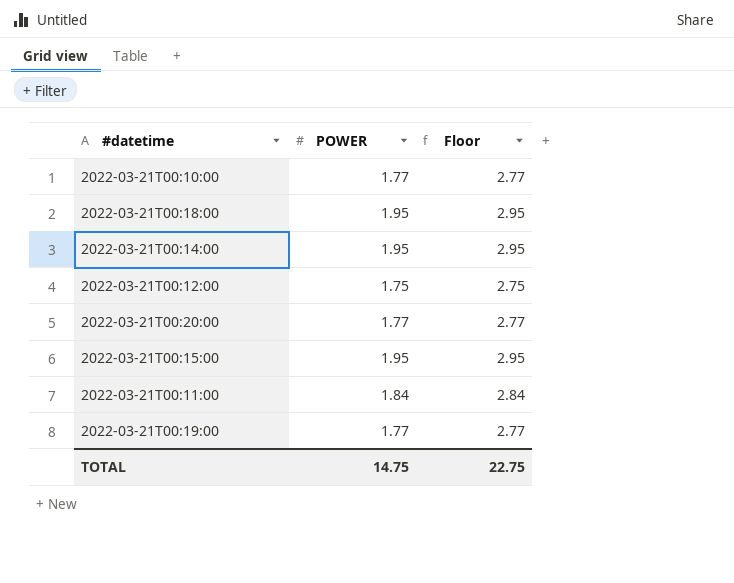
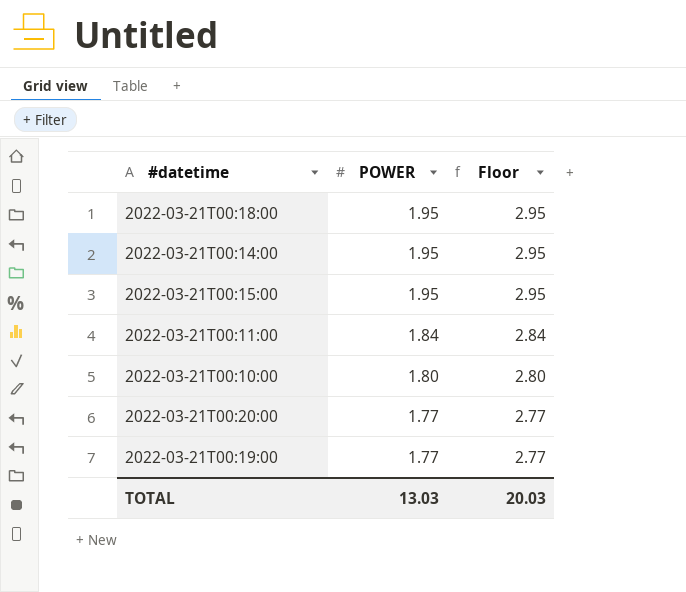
row order: none -> POWER descending
row 2022-03-21T00:12:00: 1.75 | 2.75 -> none
2022-03-21T00:10:00 | POWER: 1.77 -> 1.80
2022-03-21T00:10:00 | Floor: 2.77 -> 2.80
TOTAL | POWER: 14.75 -> 13.03
TOTAL | Floor: 22.75 -> 20.03

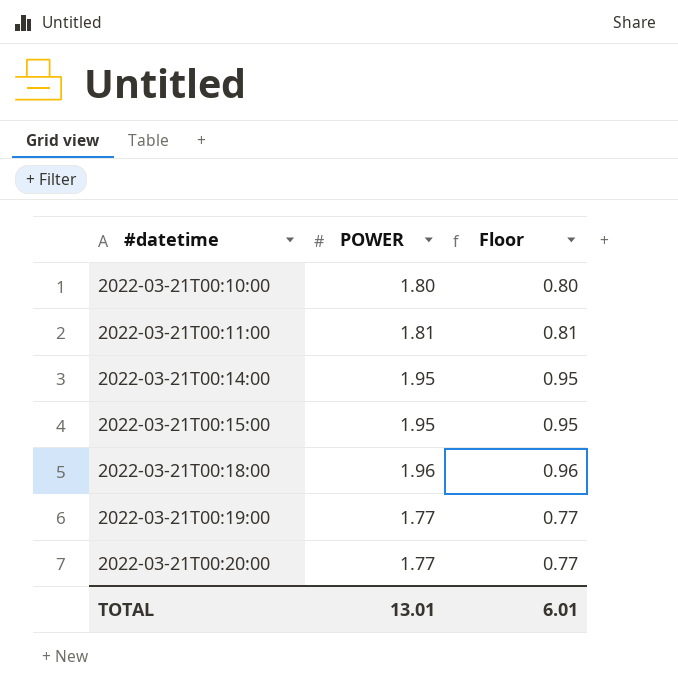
row order: POWER descending -> #datetime ascending
column Floor | formula: [POWER] + 1 -> [POWER] - 1
2022-03-21T00:11:00 | POWER: 1.84 -> 1.81
2022-03-21T00:18:00 | POWER: 1.95 -> 1.96
TOTAL | POWER: 13.03 -> 13.01
TOTAL | Floor: 20.03 -> 6.01

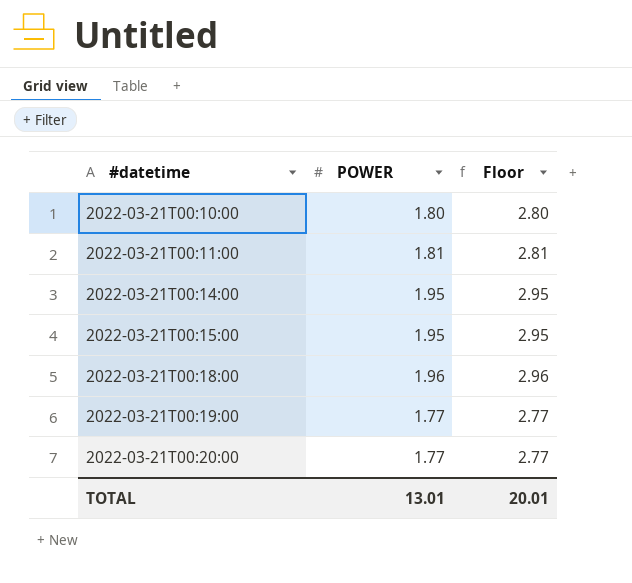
column Floor | formula: [POWER] - 1 -> [POWER] + 1
TOTAL | Floor: 6.01 -> 20.01

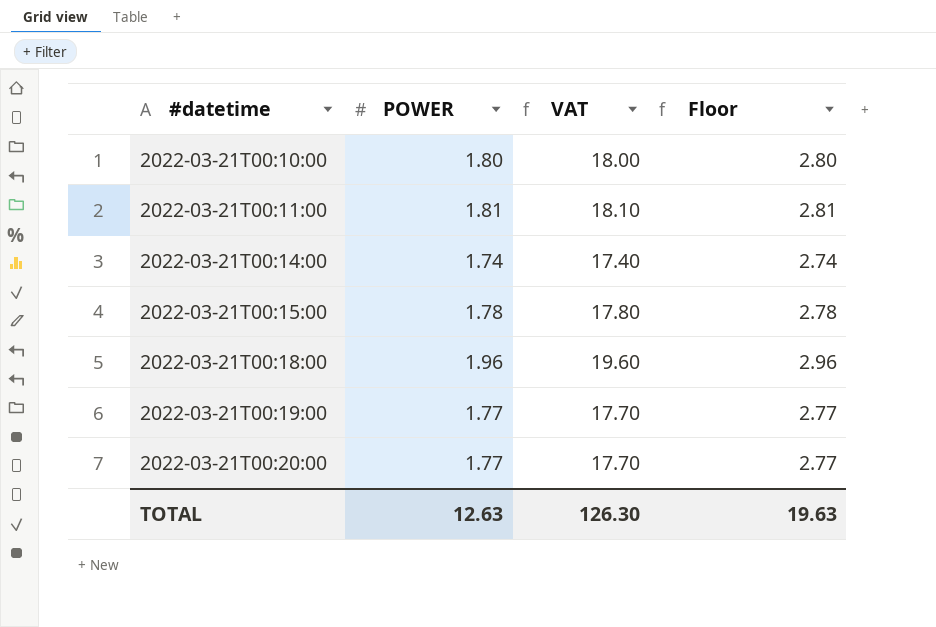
column VAT | formula: none -> [POWER] * 10
2022-03-21T00:14:00 | POWER: 1.95 -> 1.74
2022-03-21T00:14:00 | Floor: 2.95 -> 2.74
2022-03-21T00:15:00 | POWER: 1.95 -> 1.78
2022-03-21T00:15:00 | Floor: 2.95 -> 2.78
TOTAL | POWER: 13.01 -> 12.63
TOTAL | Floor: 20.01 -> 19.63

